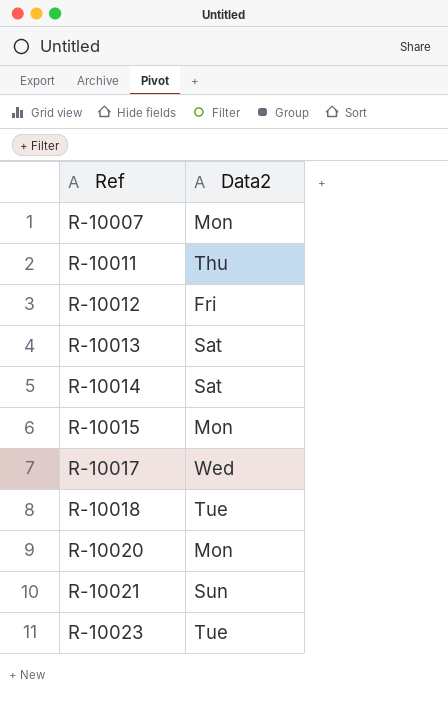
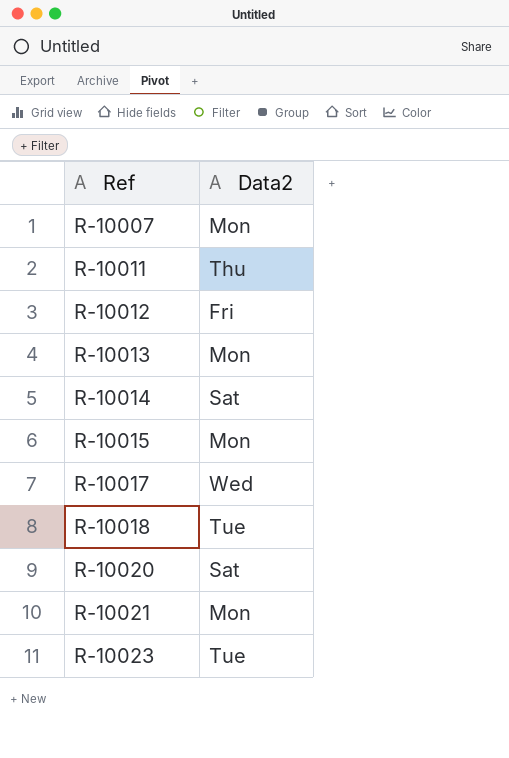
R-10013 | Data2: Sat -> Mon
R-10020 | Data2: Mon -> Sat
R-10021 | Data2: Sun -> Mon

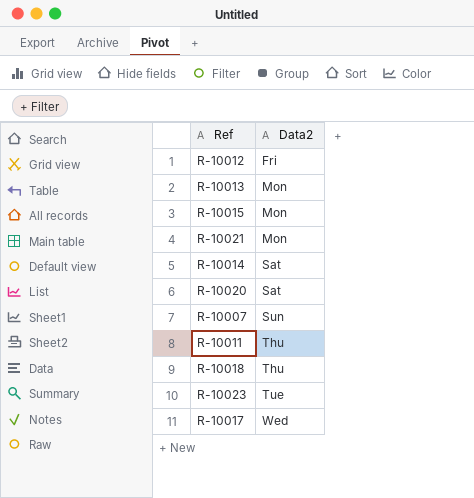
row order: Ref ascending -> Data2 ascending
R-10007 | Data2: Mon -> Sun
R-10018 | Data2: Tue -> Thu

